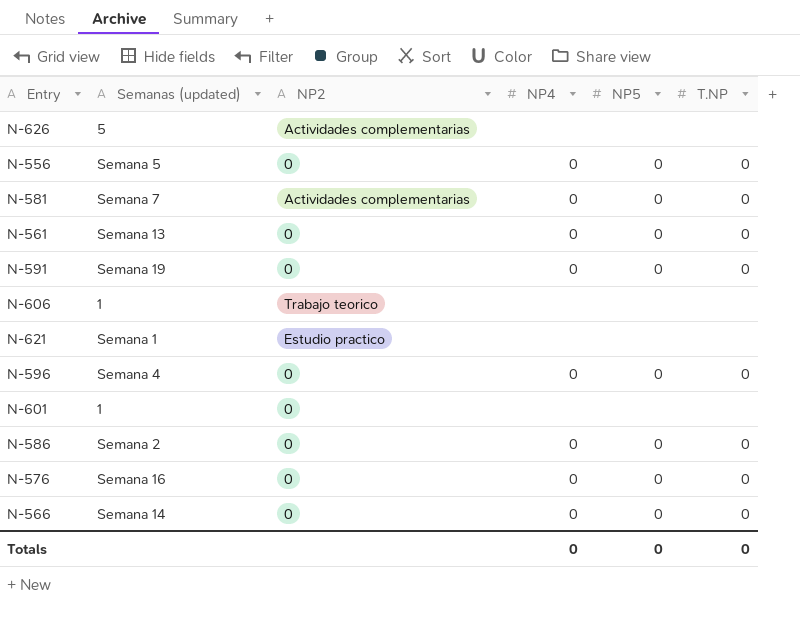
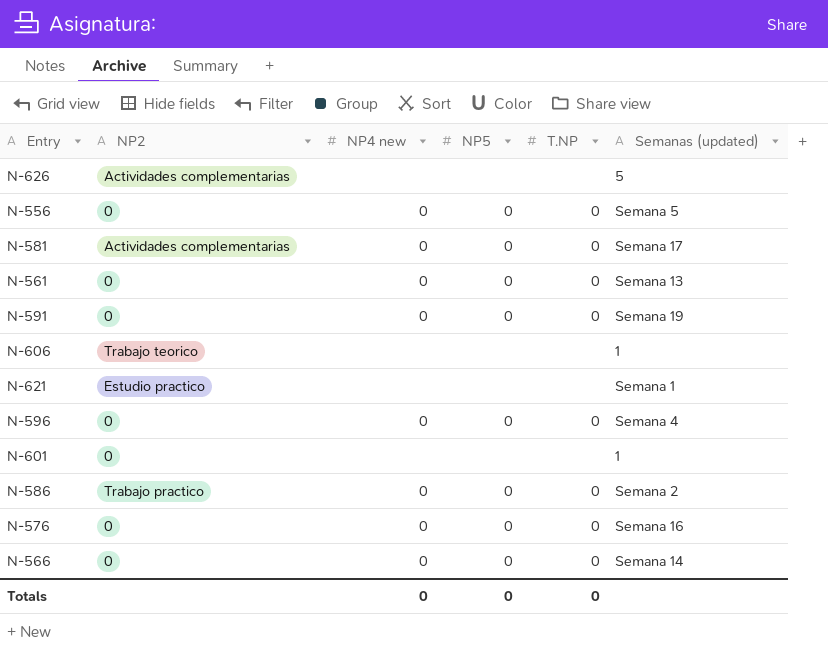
column name: NP4 -> NP4 new
column Semanas (updated) | position: 2 -> 6
N-581 | Semanas (updated): Semana 7 -> Semana 17
N-586 | NP2: 0 -> Trabajo practico

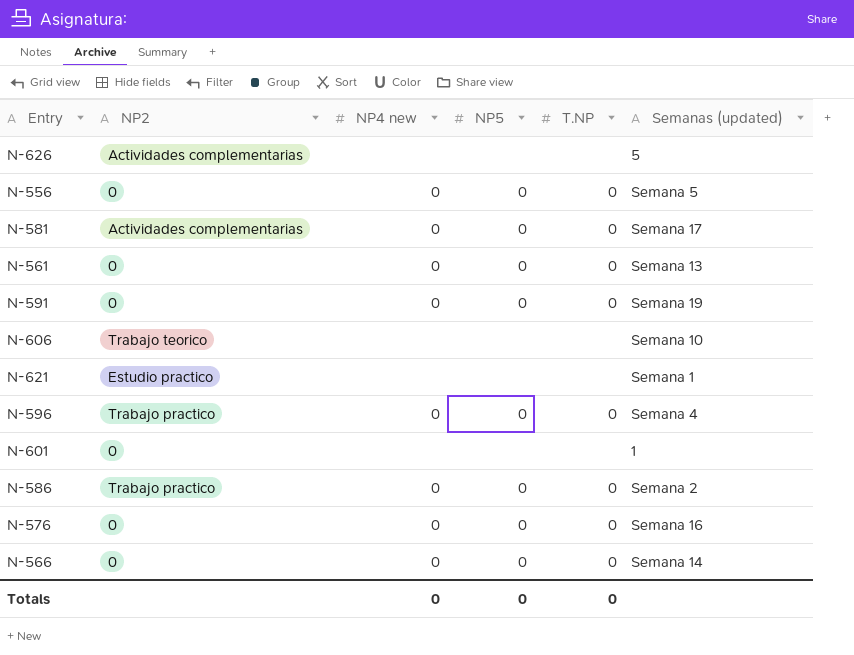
N-606 | Semanas (updated): 1 -> Semana 10
N-596 | NP2: 0 -> Trabajo practico

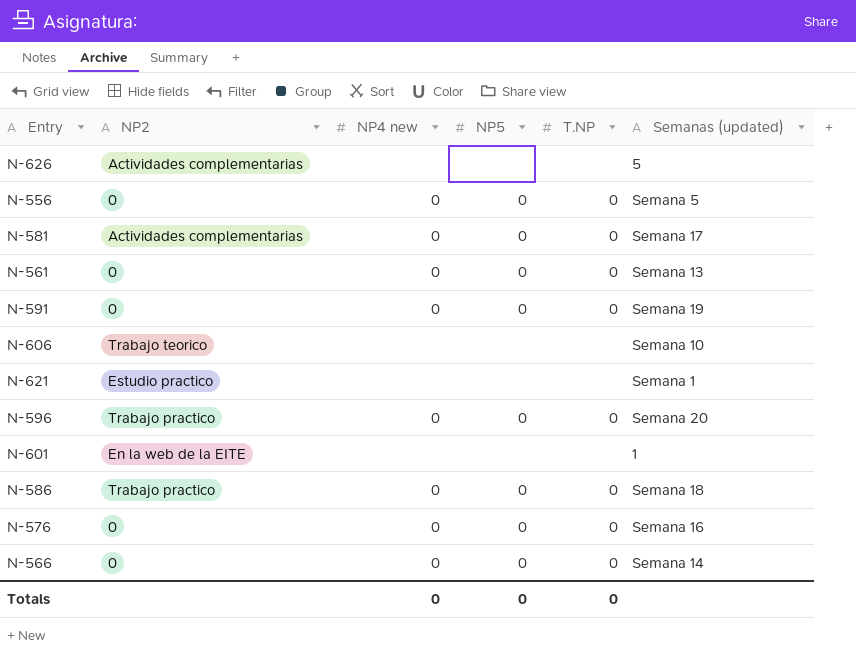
N-596 | Semanas (updated): Semana 4 -> Semana 20
N-601 | NP2: 0 -> En la web de la EITE
N-586 | Semanas (updated): Semana 2 -> Semana 18

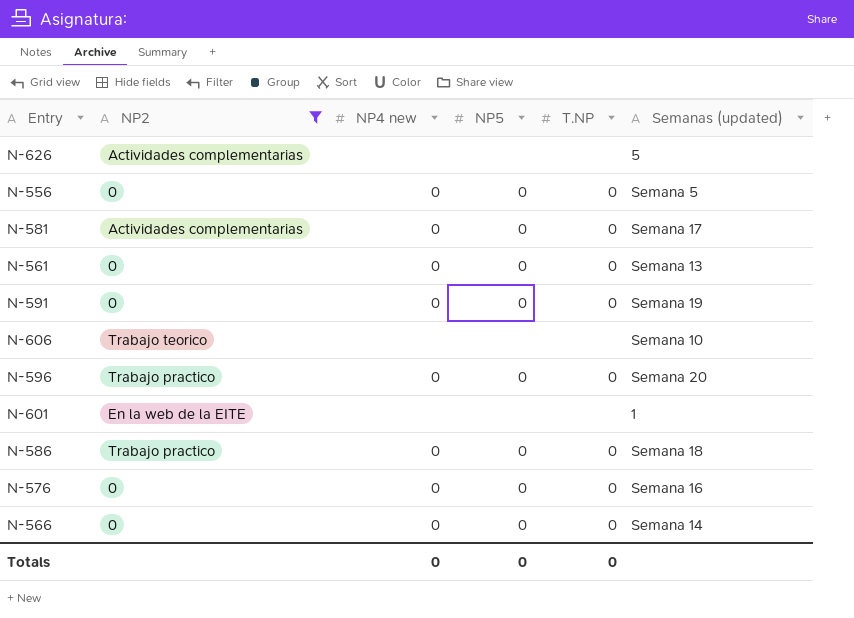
filter: none -> NP2 != Estudio practico

